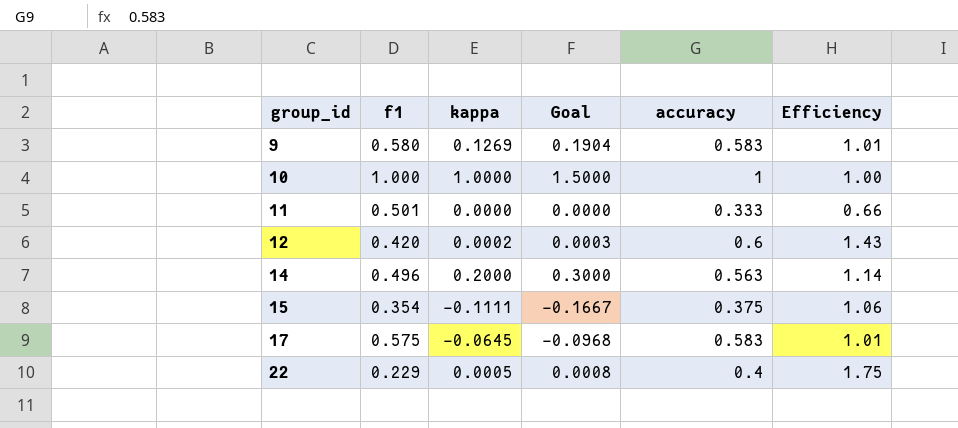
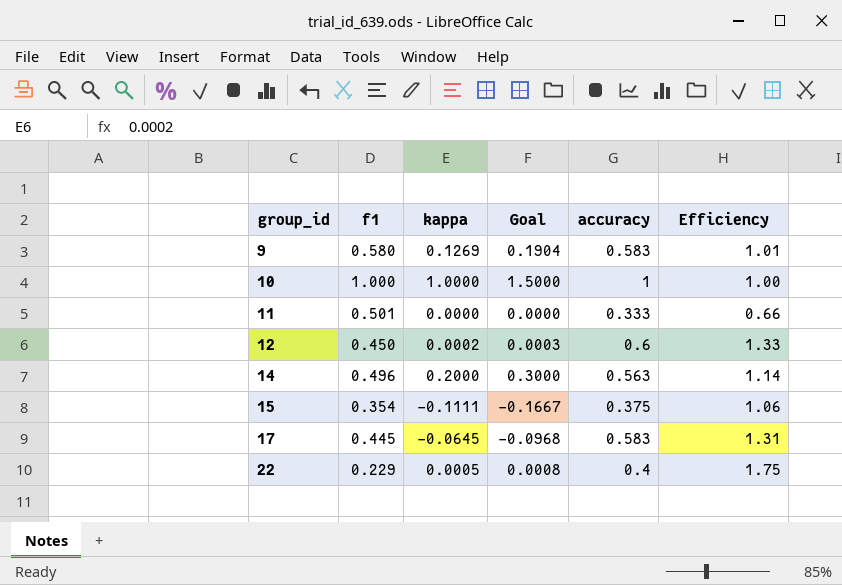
12 | f1: 0.420 -> 0.450
12 | Efficiency: 1.43 -> 1.33
17 | f1: 0.575 -> 0.445
17 | Efficiency: 1.01 -> 1.31

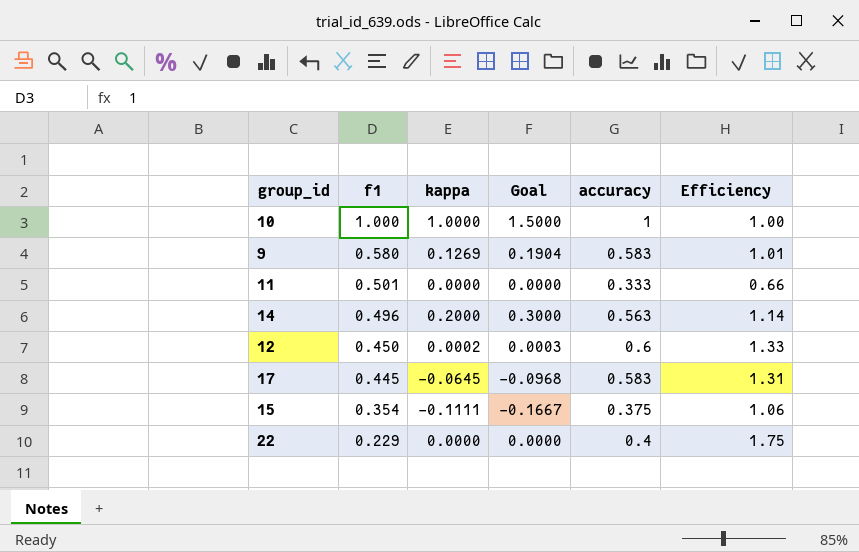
row order: group_id ascending -> f1 descending
22 | kappa: 0.0005 -> 0.0000
22 | Goal: 0.0008 -> 0.0000

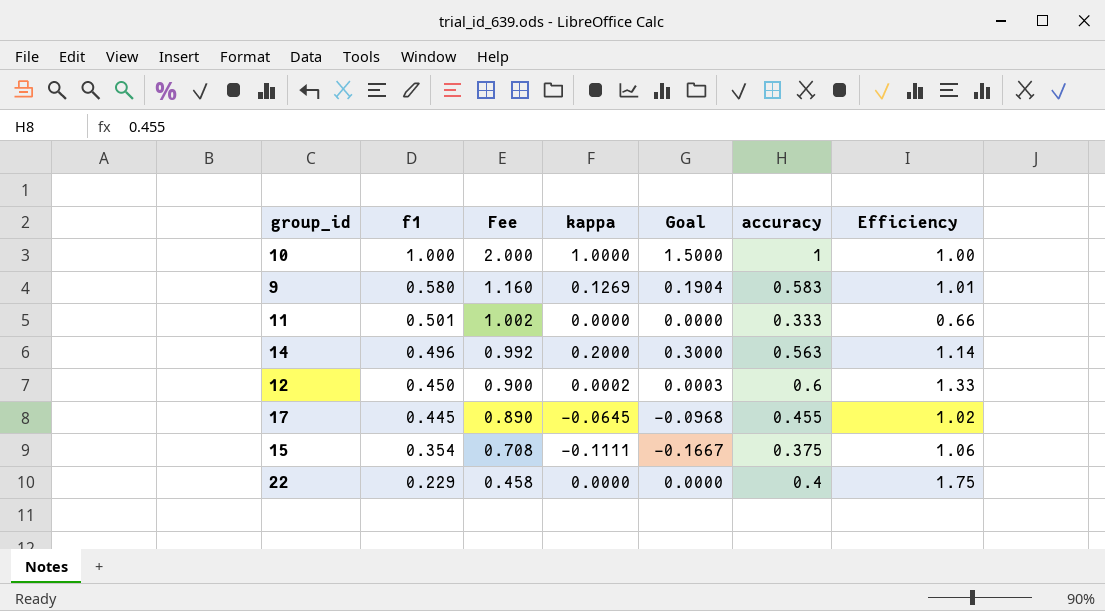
column Fee | formula: none -> [f1] * 2
17 | accuracy: 0.583 -> 0.455
17 | Efficiency: 1.31 -> 1.02

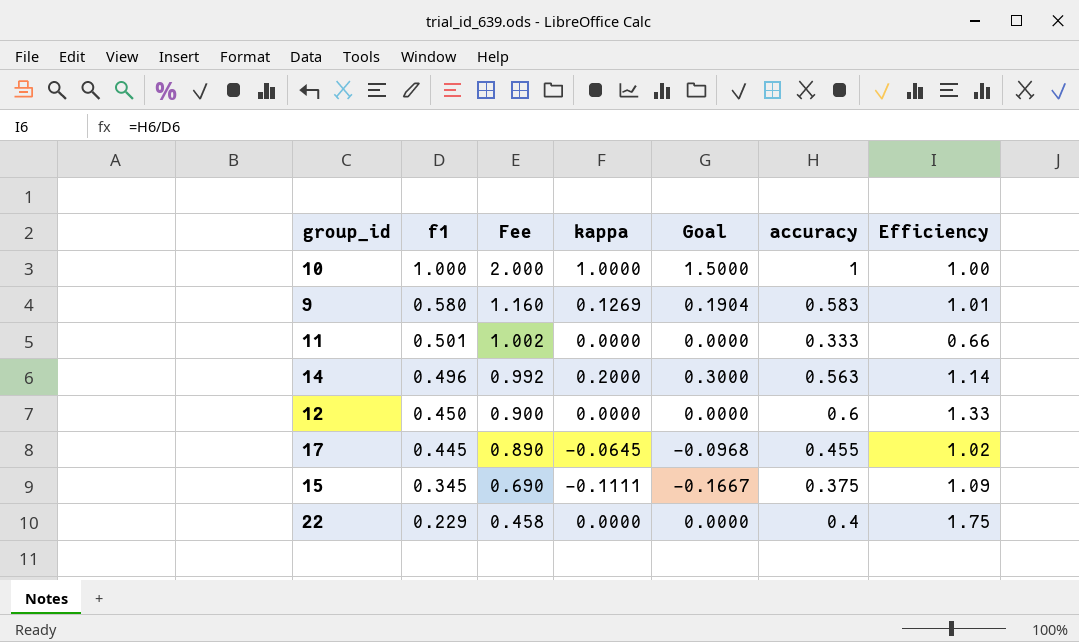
12 | kappa: 0.0002 -> 0.0000
12 | Goal: 0.0003 -> 0.0000
15 | f1: 0.354 -> 0.345
15 | Fee: 0.708 -> 0.690
15 | Efficiency: 1.06 -> 1.09

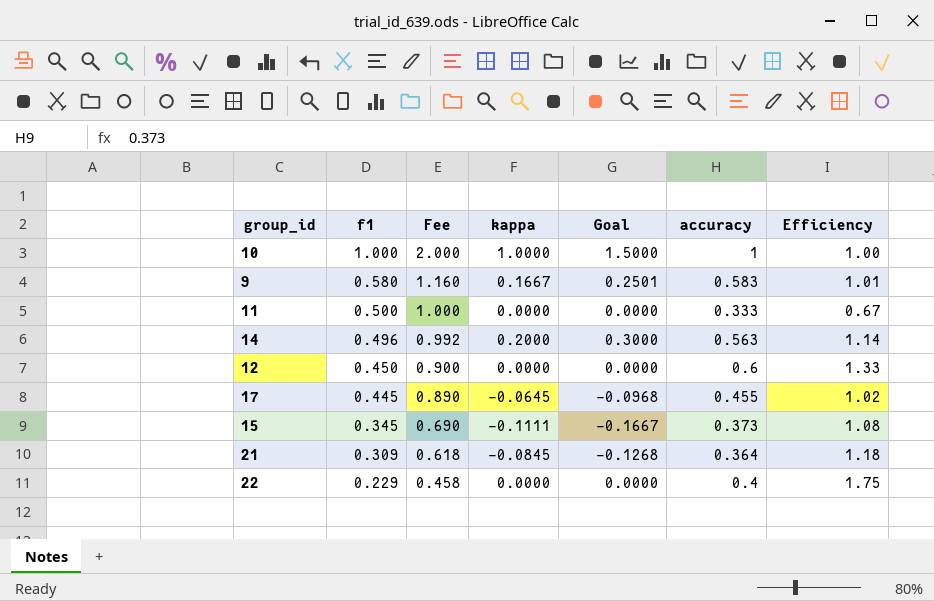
9 | kappa: 0.1269 -> 0.1667
9 | Goal: 0.1904 -> 0.2501
11 | f1: 0.501 -> 0.500
11 | Fee: 1.002 -> 1.000
11 | Efficiency: 0.66 -> 0.67
15 | accuracy: 0.375 -> 0.373
15 | Efficiency: 1.09 -> 1.08
row 21: none -> 0.309 | 0.618 | -0.0845 | -0.1268 | 0.364 | 1.18

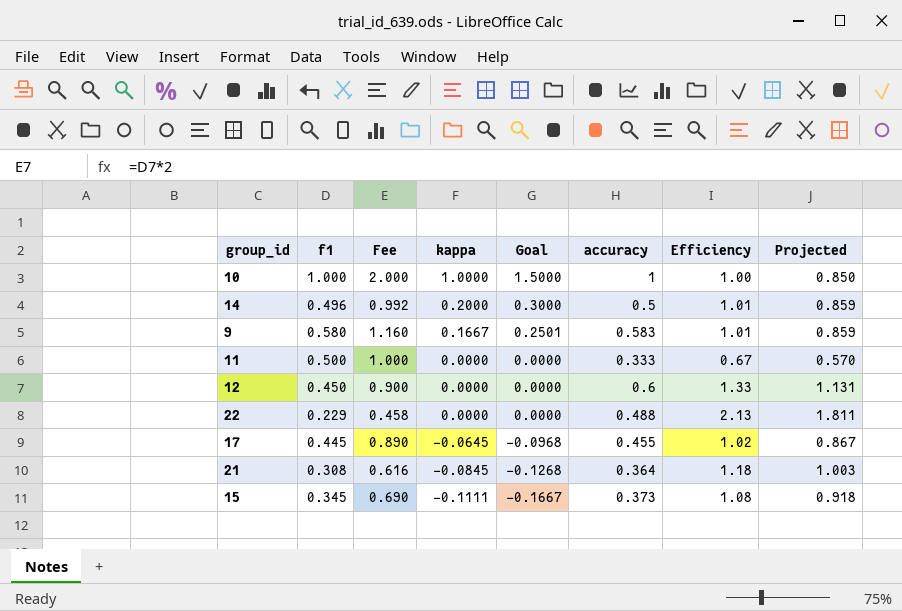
row order: f1 descending -> kappa descending
column Projected | formula: none -> [Efficiency] * 0.85
14 | accuracy: 0.563 -> 0.5
14 | Efficiency: 1.14 -> 1.01
22 | accuracy: 0.4 -> 0.488
22 | Efficiency: 1.75 -> 2.13
21 | f1: 0.309 -> 0.308
21 | Fee: 0.618 -> 0.616

